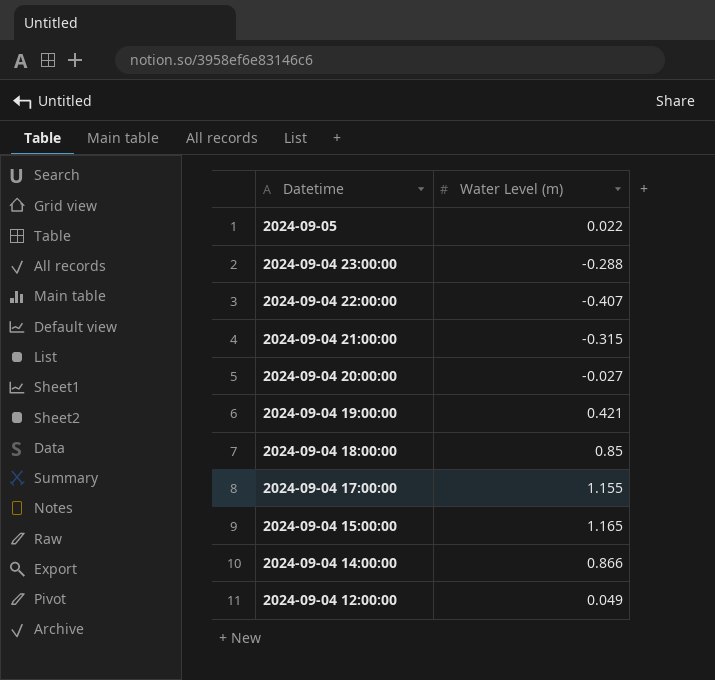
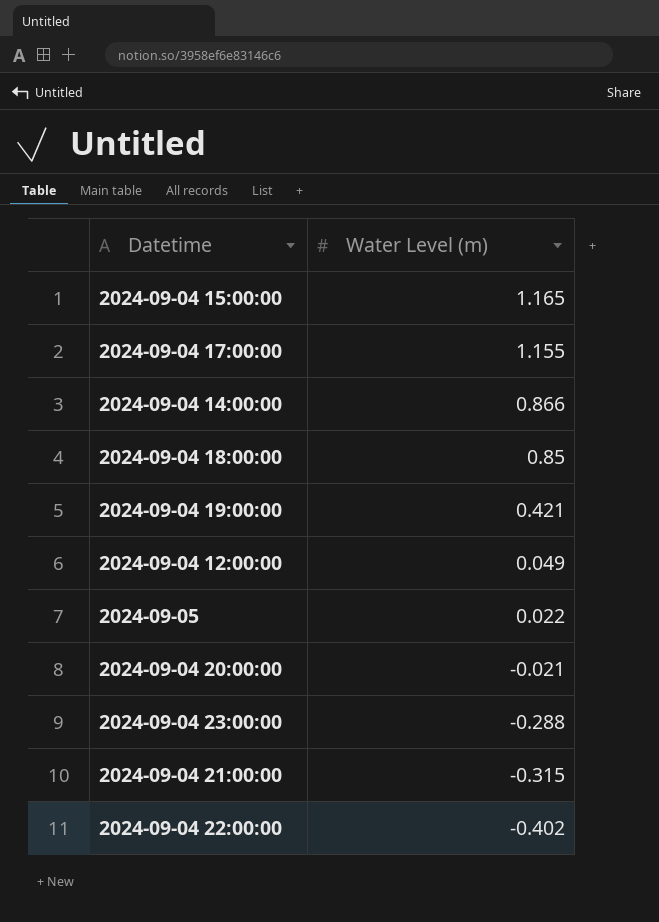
row order: Datetime descending -> Water Level (m) descending
2024-09-04 20:00:00 | Water Level (m): -0.027 -> -0.021
2024-09-04 22:00:00 | Water Level (m): -0.407 -> -0.402

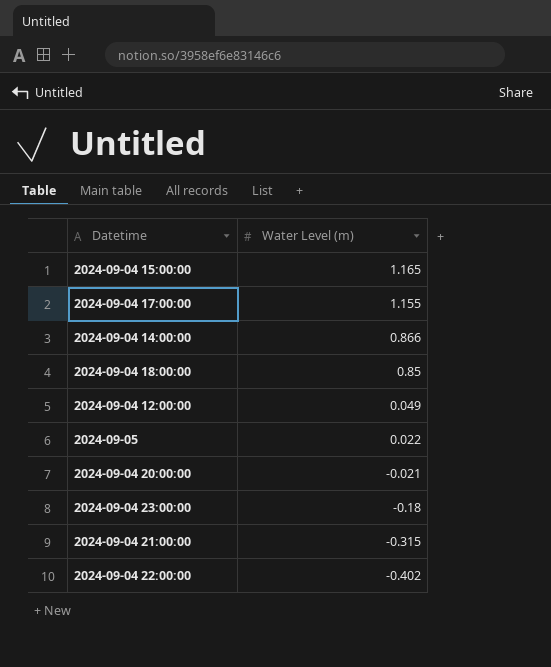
row 2024-09-04 19:00:00: 0.421 -> none
2024-09-04 23:00:00 | Water Level (m): -0.288 -> -0.18

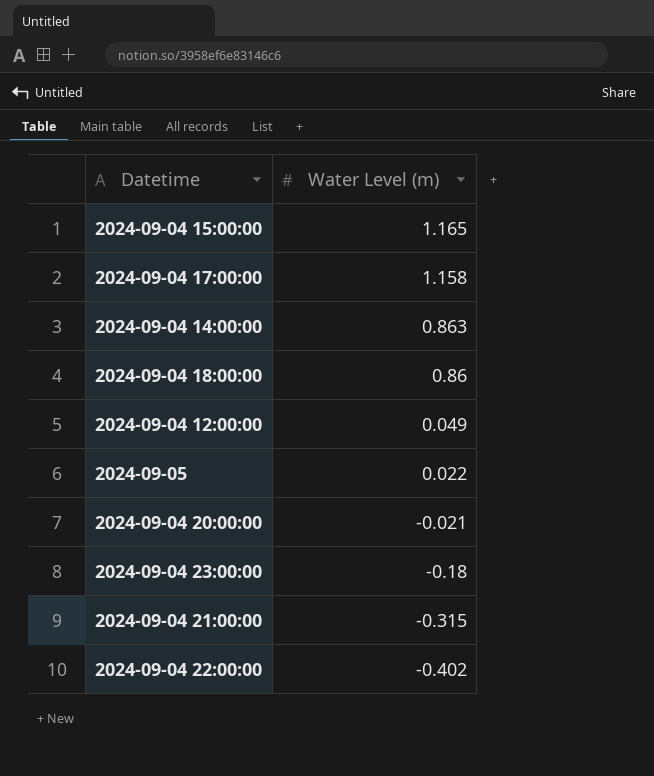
2024-09-04 17:00:00 | Water Level (m): 1.155 -> 1.158
2024-09-04 14:00:00 | Water Level (m): 0.866 -> 0.863
2024-09-04 18:00:00 | Water Level (m): 0.85 -> 0.86

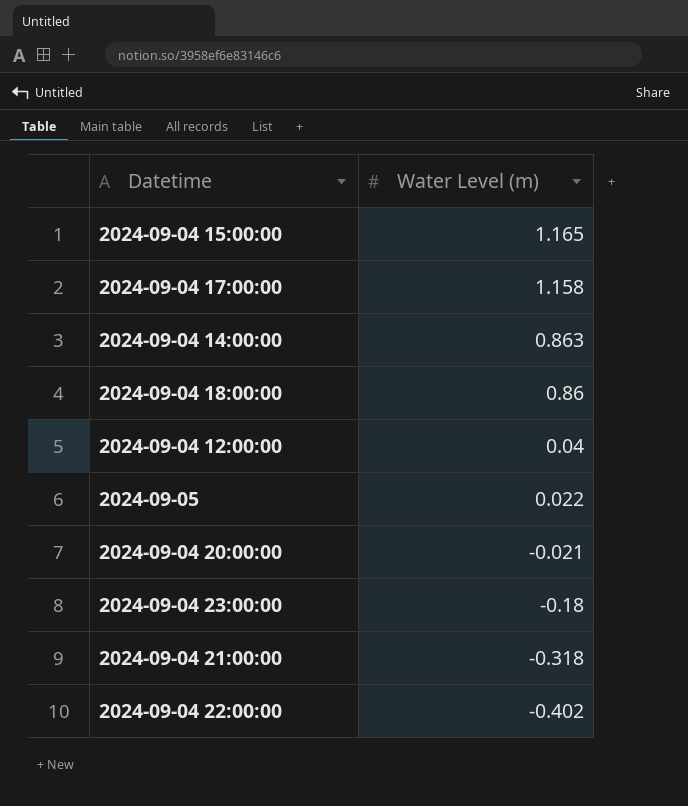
2024-09-04 12:00:00 | Water Level (m): 0.049 -> 0.04
2024-09-04 21:00:00 | Water Level (m): -0.315 -> -0.318

